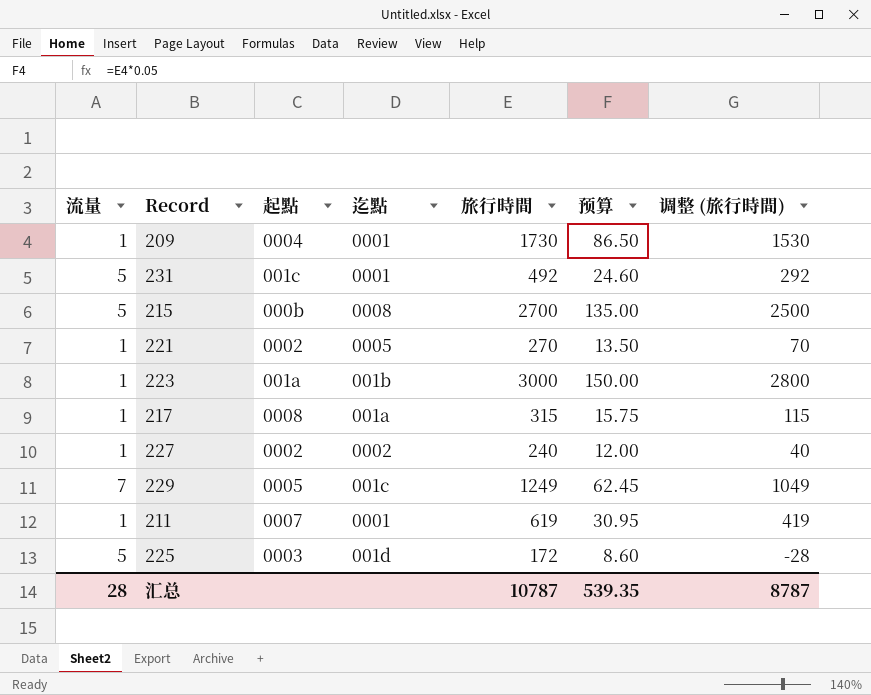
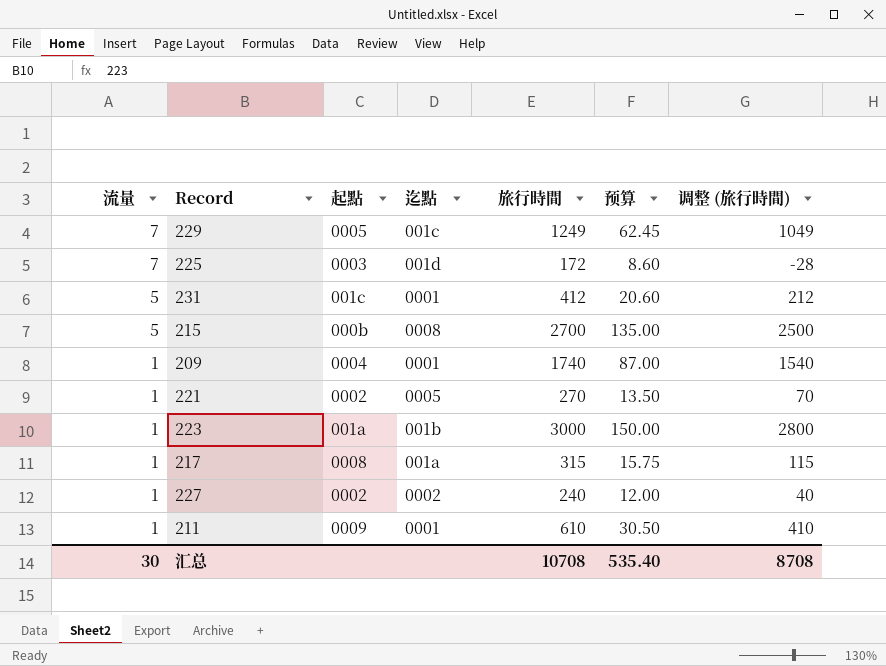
row order: none -> 流量 descending
225 | 流量: 5 -> 7
231 | 旅行時間: 492 -> 412
231 | 预算: 24.60 -> 20.60
231 | 调整 (旅行時間): 292 -> 212
209 | 旅行時間: 1730 -> 1740
209 | 预算: 86.50 -> 87.00
209 | 调整 (旅行時間): 1530 -> 1540
211 | 起點: 0007 -> 0009
211 | 旅行時間: 619 -> 610
211 | 预算: 30.95 -> 30.50
211 | 调整 (旅行時間): 419 -> 410
汇总 | 流量: 28 -> 30
汇总 | 旅行時間: 10787 -> 10708
汇总 | 预算: 539.35 -> 535.40
汇总 | 调整 (旅行時間): 8787 -> 8708

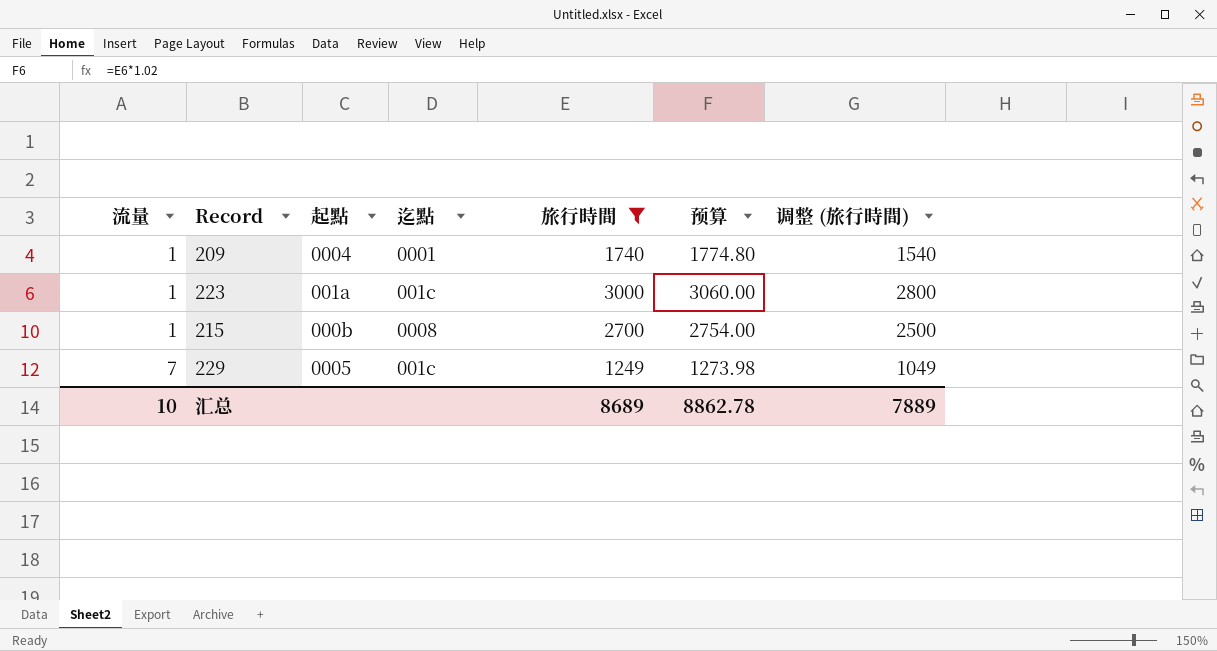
filter: none -> 旅行時間 >= 1249
row order: 流量 descending -> 流量 ascending
column 预算 | formula: [旅行時間] * 0.05 -> [旅行時間] * 1.02
223 | 迄點: 001b -> 001c
215 | 流量: 5 -> 1
汇总 | 流量: 30 -> 10
汇总 | 旅行時間: 10708 -> 8689
汇总 | 预算: 535.40 -> 8862.78
汇总 | 调整 (旅行時間): 8708 -> 7889

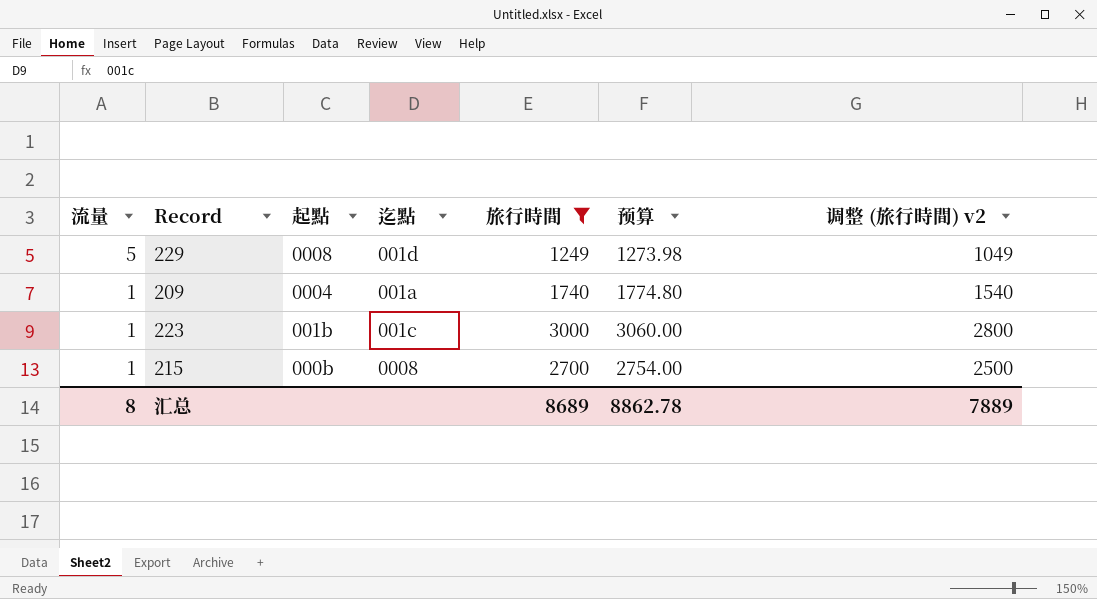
row order: 流量 ascending -> 流量 descending
column name: 调整 (旅行時間) -> 调整 (旅行時間) v2
229 | 流量: 7 -> 5
229 | 起點: 0005 -> 0008
229 | 迄點: 001c -> 001d
209 | 迄點: 0001 -> 001a
223 | 起點: 001a -> 001b
汇总 | 流量: 10 -> 8

